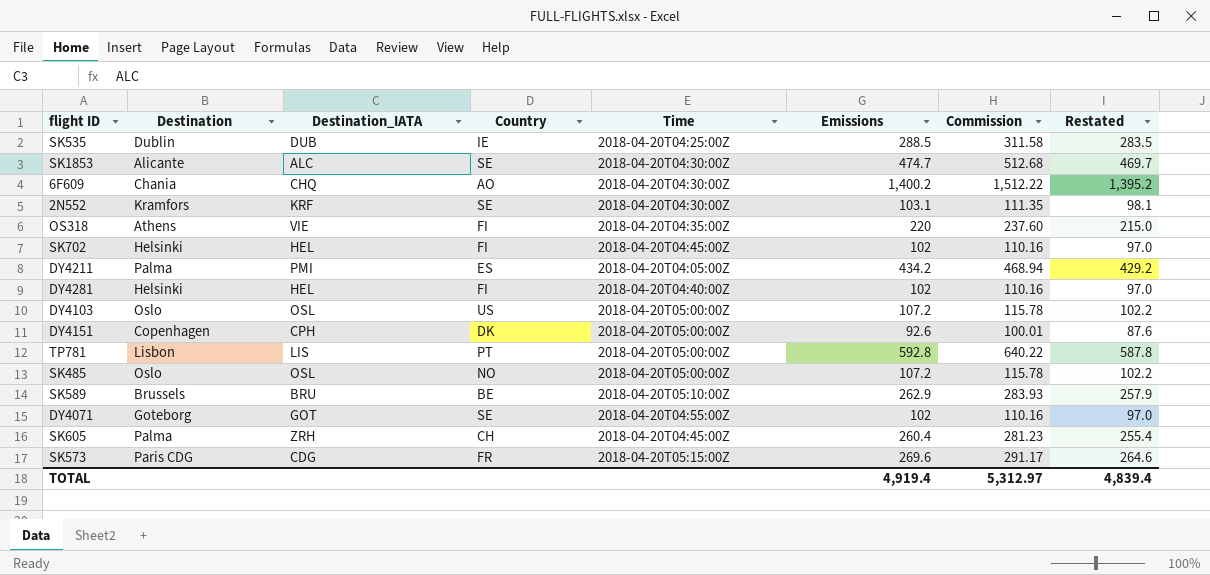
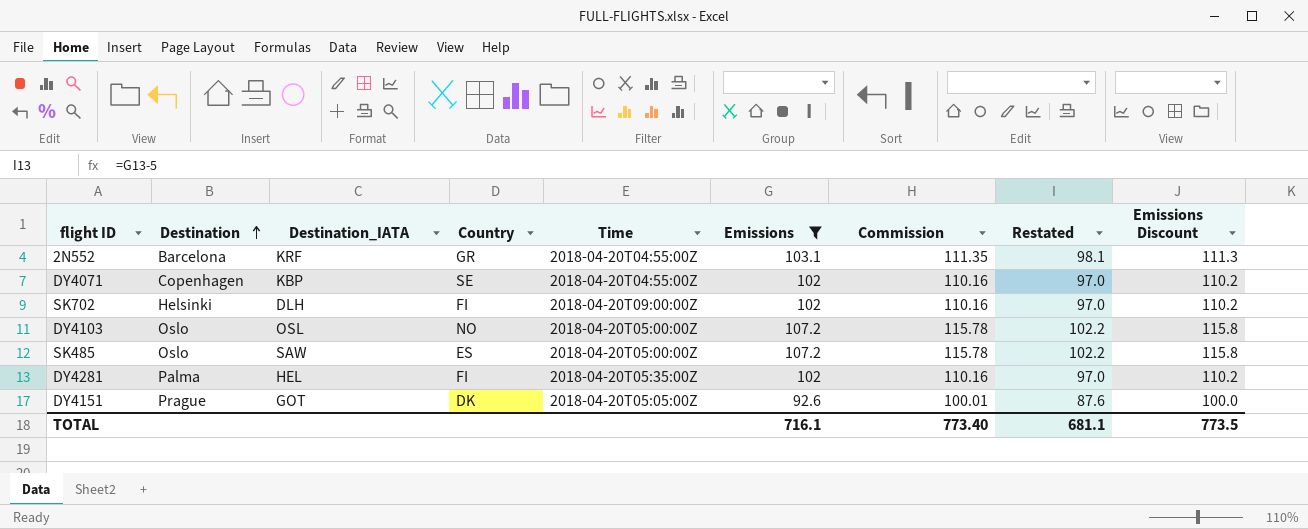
filter: none -> Emissions <= 107.2
row order: none -> Destination ascending
column Emissions Discount | formula: none -> [Emissions] * 1.08
2N552 | Destination: Kramfors -> Barcelona
2N552 | Country: SE -> GR
2N552 | Time: 2018-04-20T04:30:00Z -> 2018-04-20T04:55:00Z
DY4071 | Destination: Goteborg -> Copenhagen
DY4071 | Destination_IATA: GOT -> KBP
SK702 | Destination_IATA: HEL -> DLH
SK702 | Time: 2018-04-20T04:45:00Z -> 2018-04-20T09:00:00Z
DY4103 | Country: US -> NO
SK485 | Destination_IATA: OSL -> SAW
SK485 | Country: NO -> ES
DY4281 | Destination: Helsinki -> Palma
DY4281 | Time: 2018-04-20T04:40:00Z -> 2018-04-20T05:35:00Z
DY4151 | Destination: Copenhagen -> Prague
DY4151 | Destination_IATA: CPH -> GOT
DY4151 | Time: 2018-04-20T05:00:00Z -> 2018-04-20T05:05:00Z
TOTAL | Emissions: 4,919.4 -> 716.1
TOTAL | Commission: 5,312.97 -> 773.40
TOTAL | Restated: 4,839.4 -> 681.1

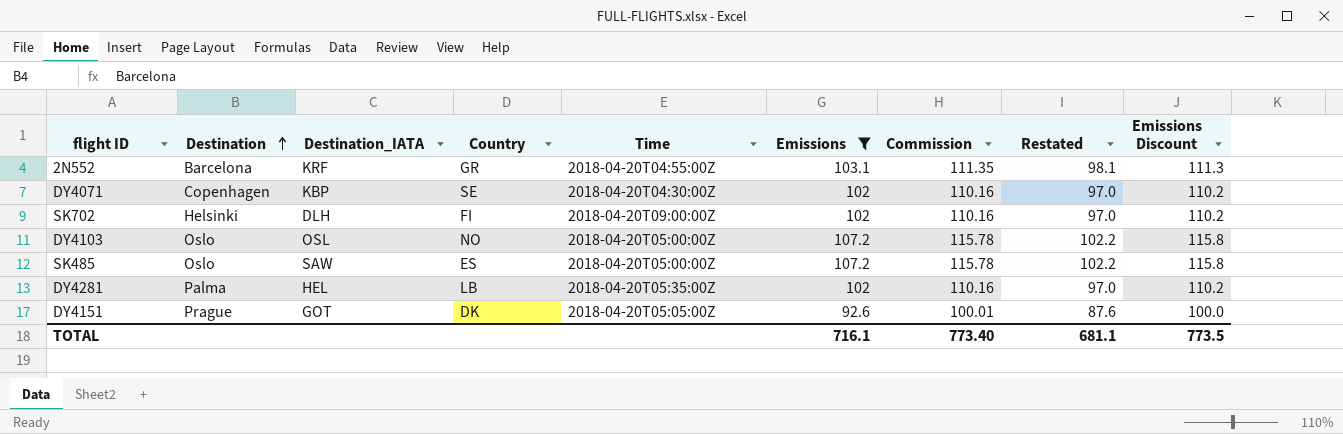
DY4071 | Time: 2018-04-20T04:55:00Z -> 2018-04-20T04:30:00Z
DY4281 | Country: FI -> LB

